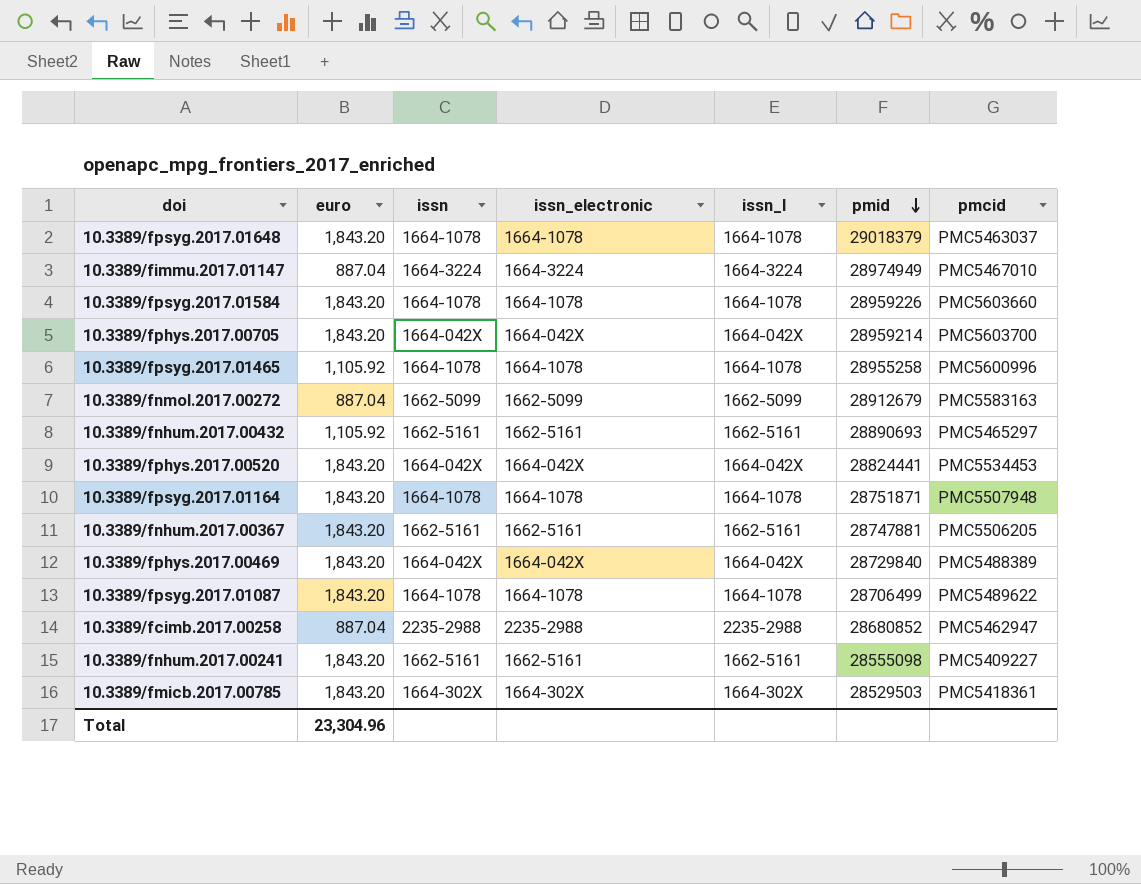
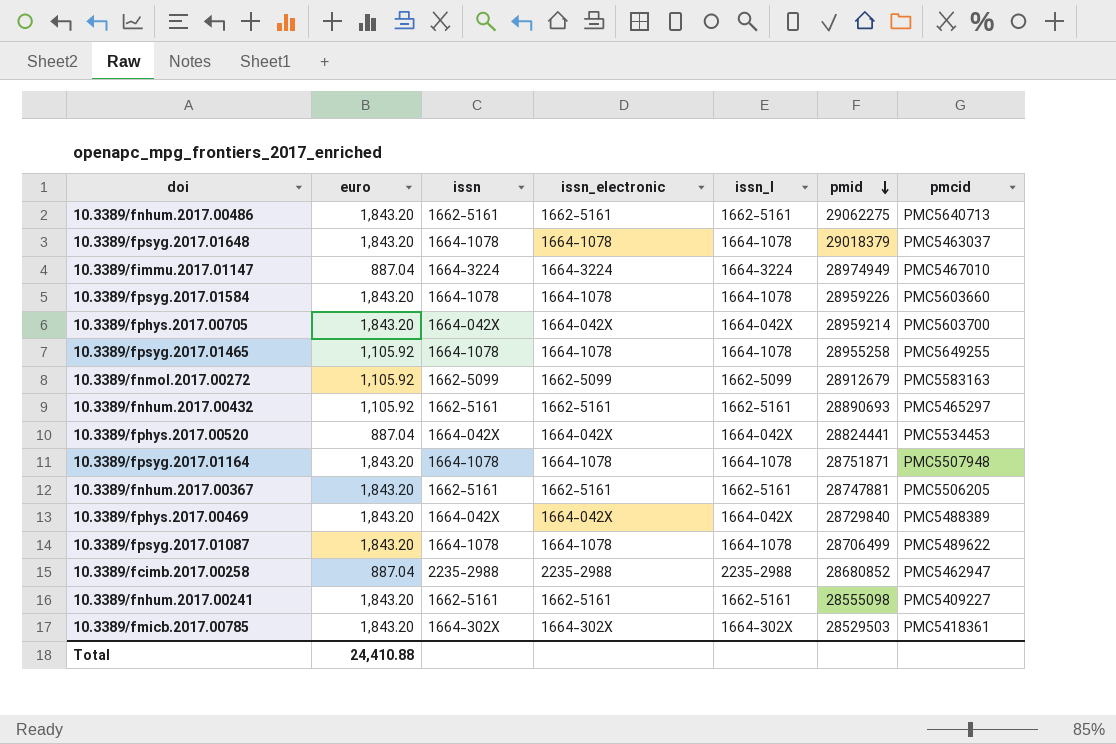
row 10.3389/fnhum.2017.00486: none -> 1,843.20 | 1662-5161 | 1662-5161 | 1662-5161 | 29062275 | PMC5640713
10.3389/fpsyg.2017.01465 | pmcid: PMC5600996 -> PMC5649255
10.3389/fnmol.2017.00272 | euro: 887.04 -> 1,105.92
10.3389/fphys.2017.00520 | euro: 1,843.20 -> 887.04
Total | euro: 23,304.96 -> 24,410.88

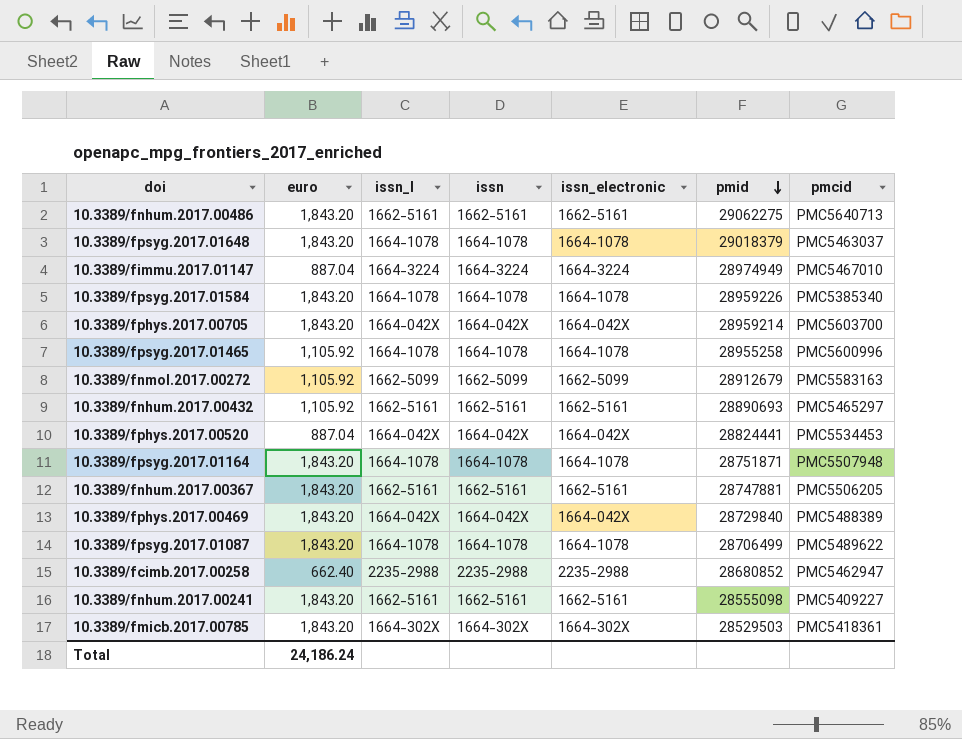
column issn_l | position: 5 -> 3
10.3389/fpsyg.2017.01584 | pmcid: PMC5603660 -> PMC5385340
10.3389/fpsyg.2017.01465 | pmcid: PMC5649255 -> PMC5600996
10.3389/fcimb.2017.00258 | euro: 887.04 -> 662.40
Total | euro: 24,410.88 -> 24,186.24

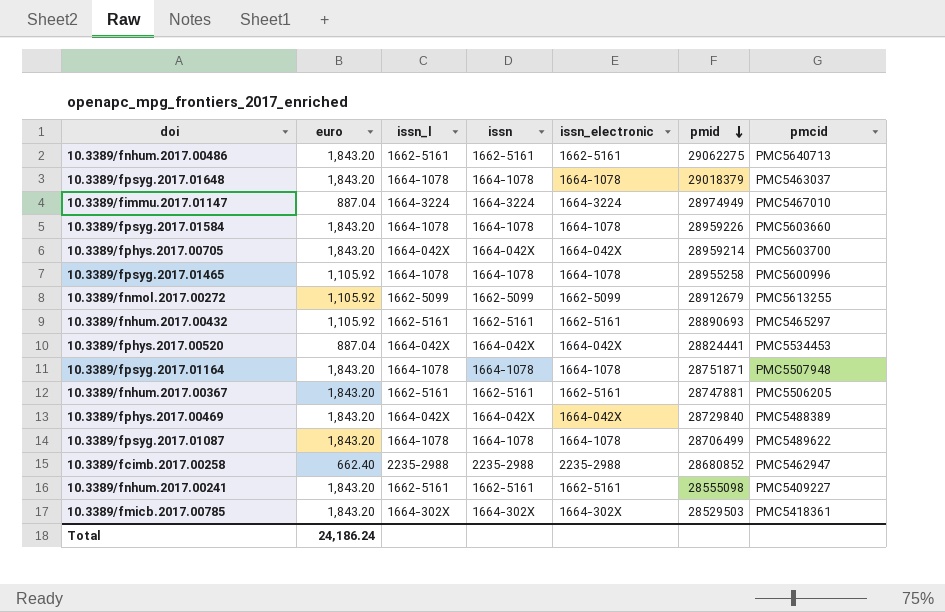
10.3389/fpsyg.2017.01584 | pmcid: PMC5385340 -> PMC5603660
10.3389/fnmol.2017.00272 | pmcid: PMC5583163 -> PMC5613255

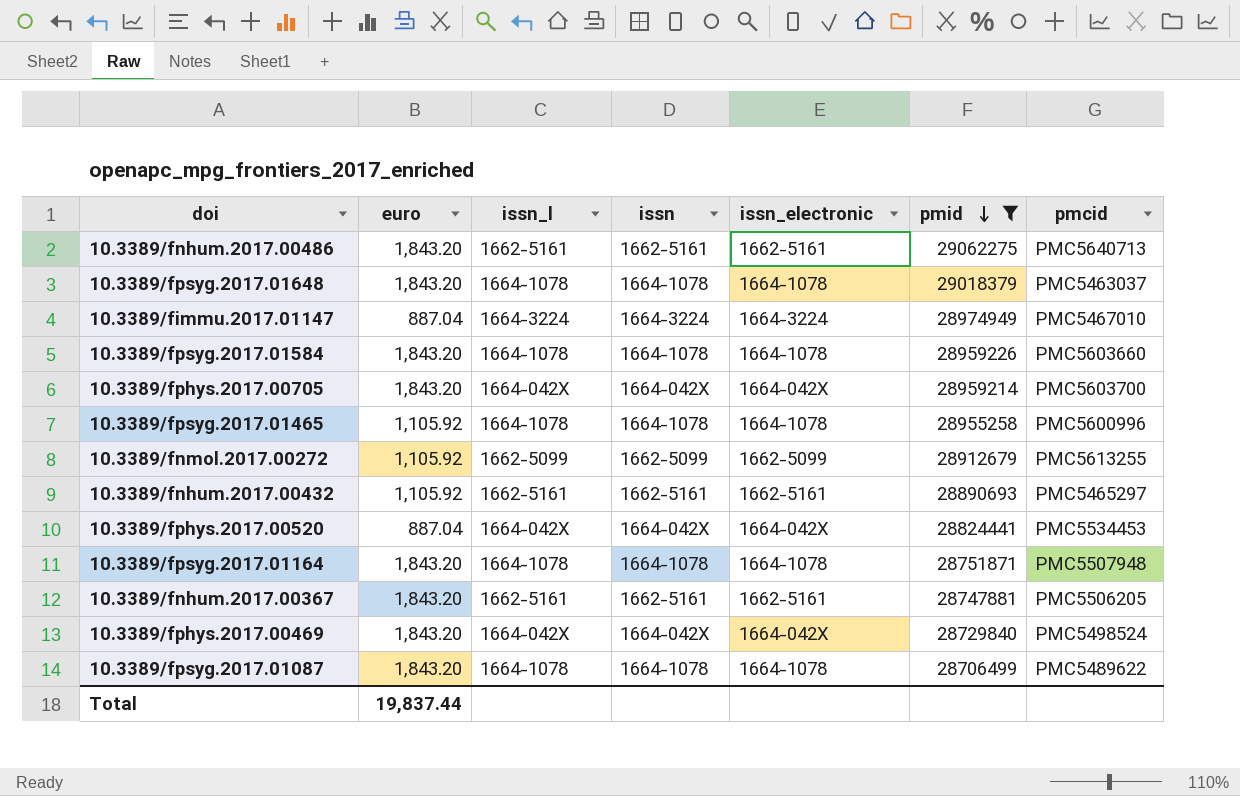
filter: none -> pmid >= 28706499
10.3389/fphys.2017.00469 | pmcid: PMC5488389 -> PMC5498524
Total | euro: 24,186.24 -> 19,837.44

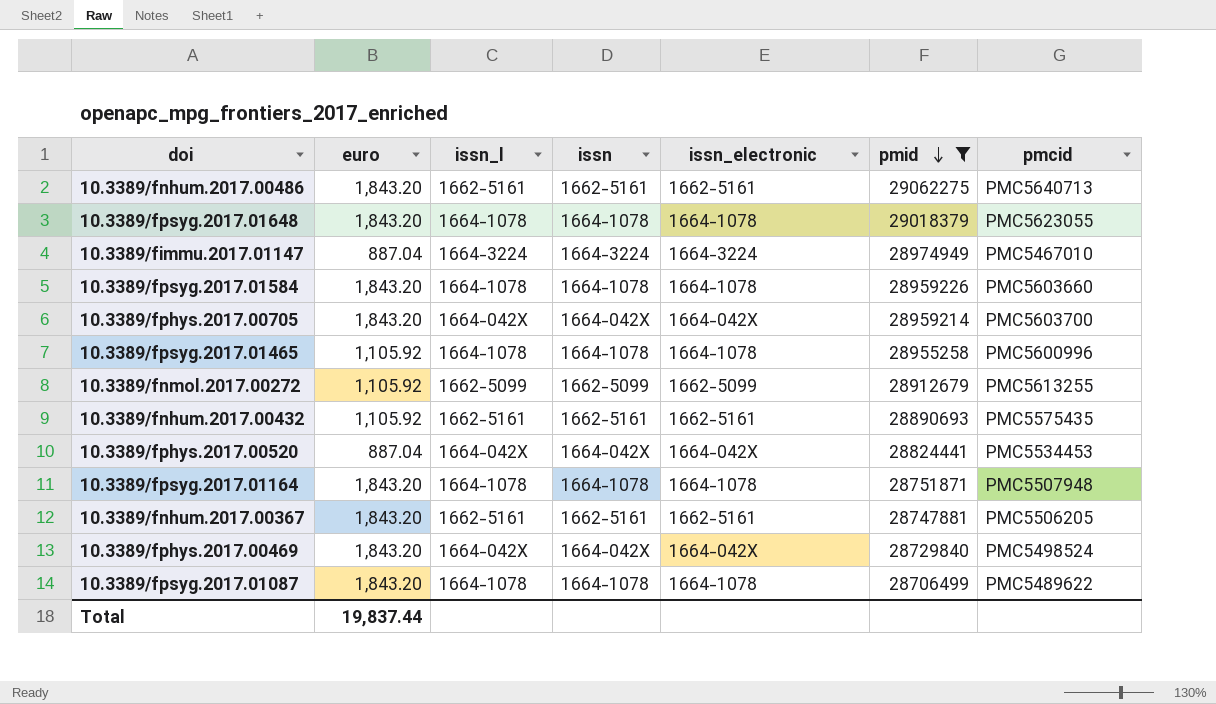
10.3389/fpsyg.2017.01648 | pmcid: PMC5463037 -> PMC5623055
10.3389/fnhum.2017.00432 | pmcid: PMC5465297 -> PMC5575435

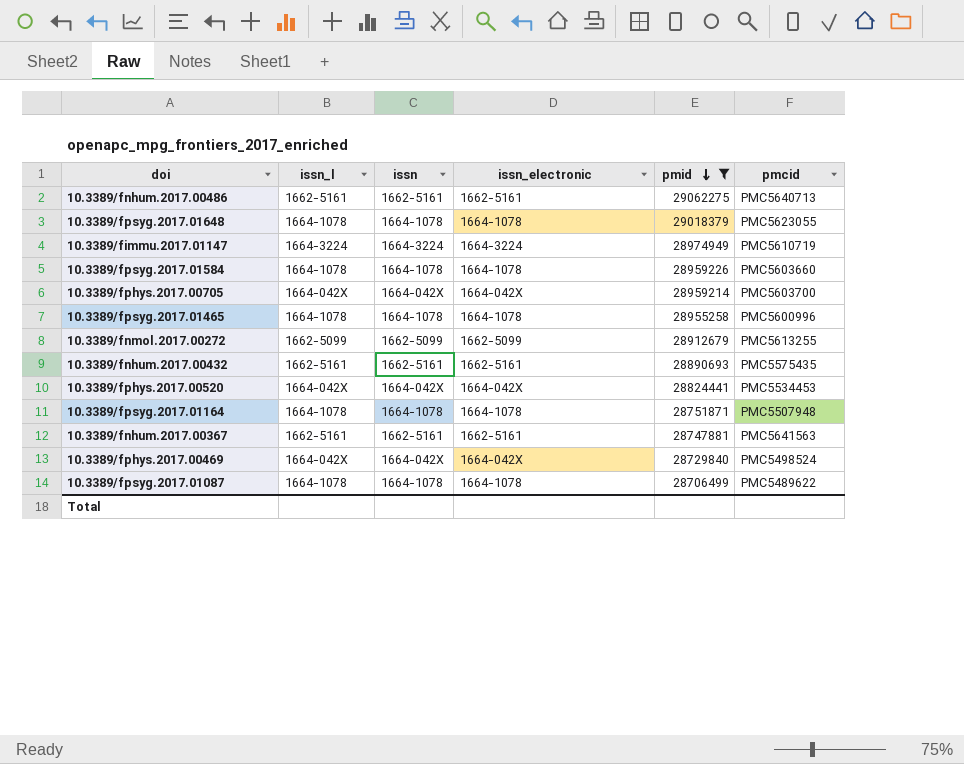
column euro | position: 2 -> none
10.3389/fimmu.2017.01147 | pmcid: PMC5467010 -> PMC5610719
10.3389/fnhum.2017.00367 | pmcid: PMC5506205 -> PMC5641563

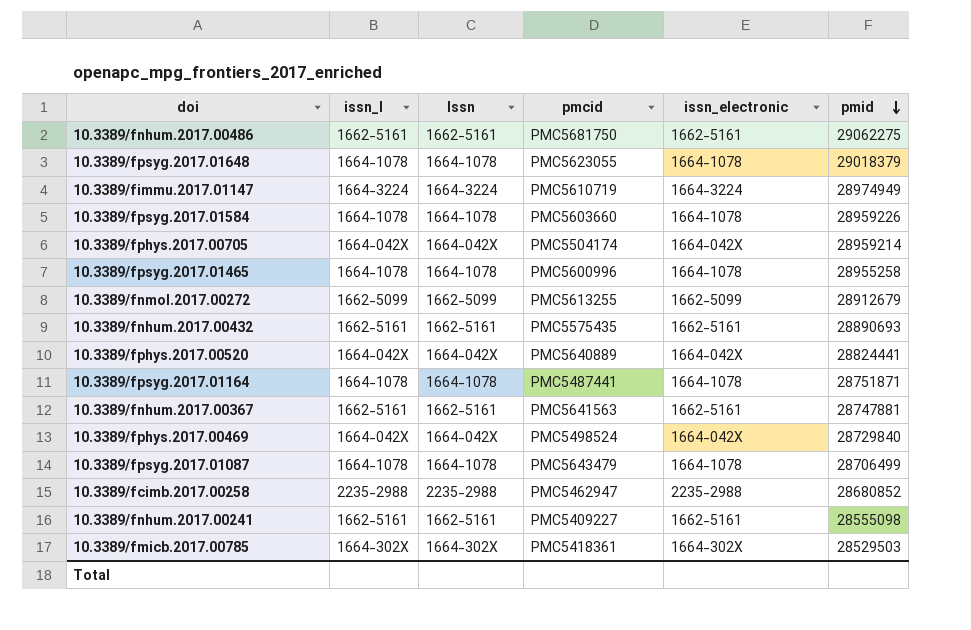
filter: pmid >= 28706499 -> none
column name: issn -> Issn
column pmcid | position: 6 -> 4
10.3389/fnhum.2017.00486 | pmcid: PMC5640713 -> PMC5681750
10.3389/fphys.2017.00705 | pmcid: PMC5603700 -> PMC5504174
10.3389/fphys.2017.00520 | pmcid: PMC5534453 -> PMC5640889
10.3389/fpsyg.2017.01164 | pmcid: PMC5507948 -> PMC5487441
10.3389/fpsyg.2017.01087 | pmcid: PMC5489622 -> PMC5643479

